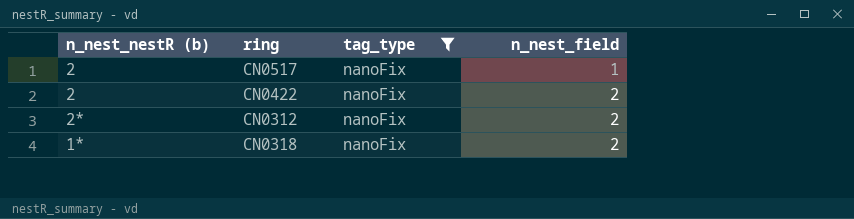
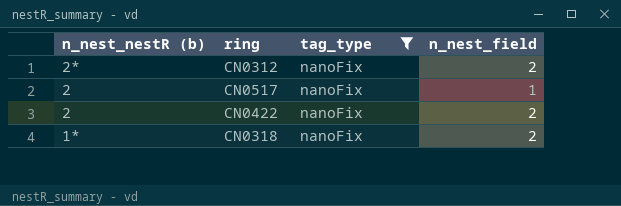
row order: n_nest_field ascending -> n_nest_nestR (b) descending

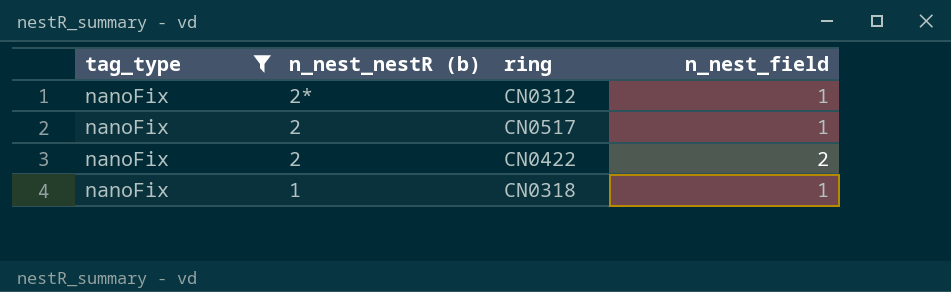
column tag_type | position: 3 -> 1
CN0312 | n_nest_field: 2 -> 1
CN0318 | n_nest_nestR (b): 1* -> 1
CN0318 | n_nest_field: 2 -> 1

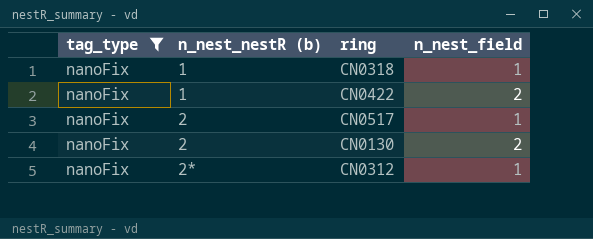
row order: n_nest_nestR (b) descending -> n_nest_nestR (b) ascending
CN0422 | n_nest_nestR (b): 2 -> 1
row CN0130: none -> nanoFix | 2 | 2

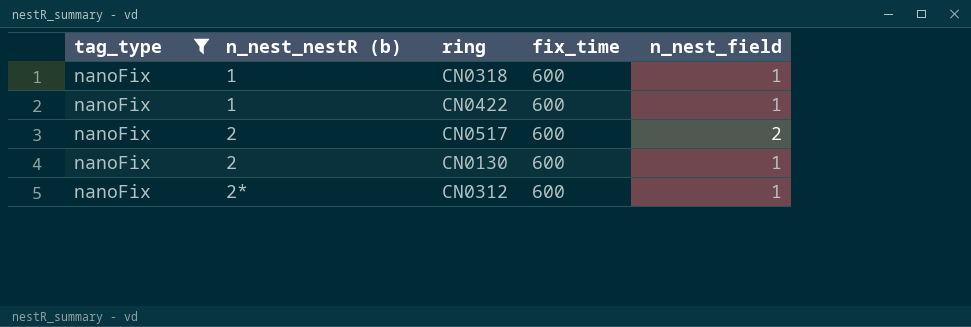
column fix_time | position: none -> 4
CN0422 | n_nest_field: 2 -> 1
CN0517 | n_nest_field: 1 -> 2
CN0130 | n_nest_field: 2 -> 1

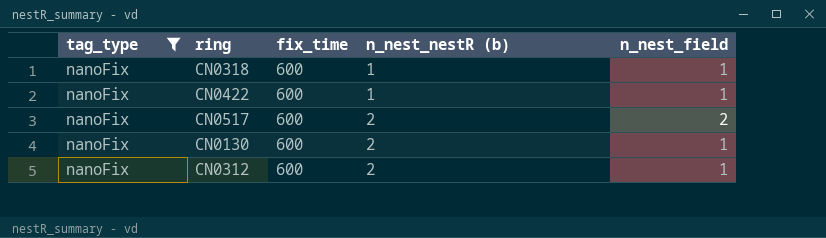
column n_nest_nestR (b) | position: 2 -> 4
CN0312 | n_nest_nestR (b): 2* -> 2

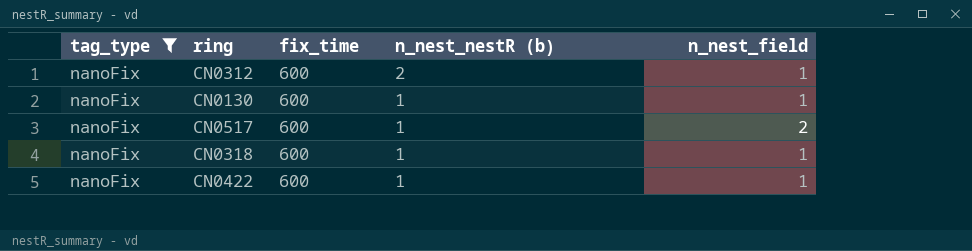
row order: n_nest_nestR (b) ascending -> n_nest_nestR (b) descending
CN0130 | n_nest_nestR (b): 2 -> 1
CN0517 | n_nest_nestR (b): 2 -> 1

